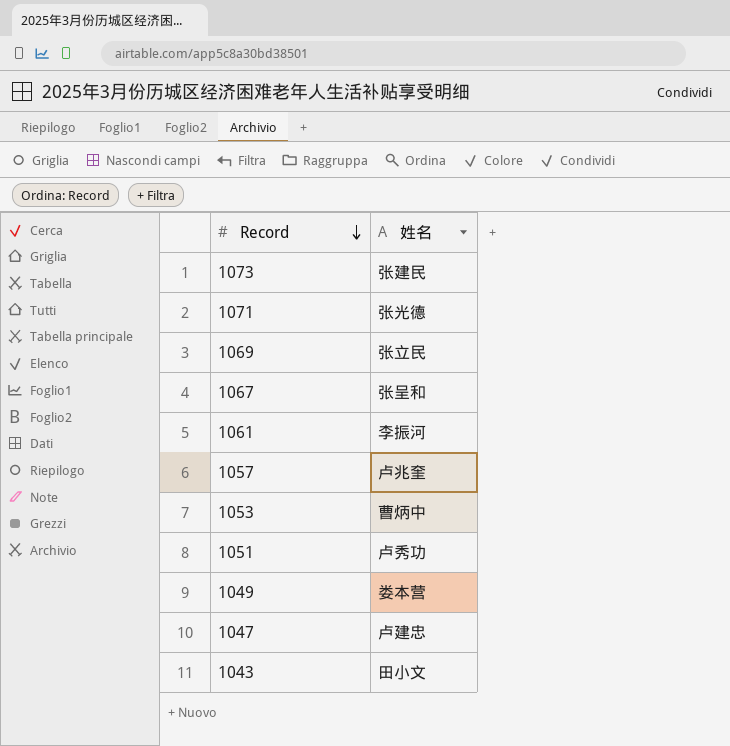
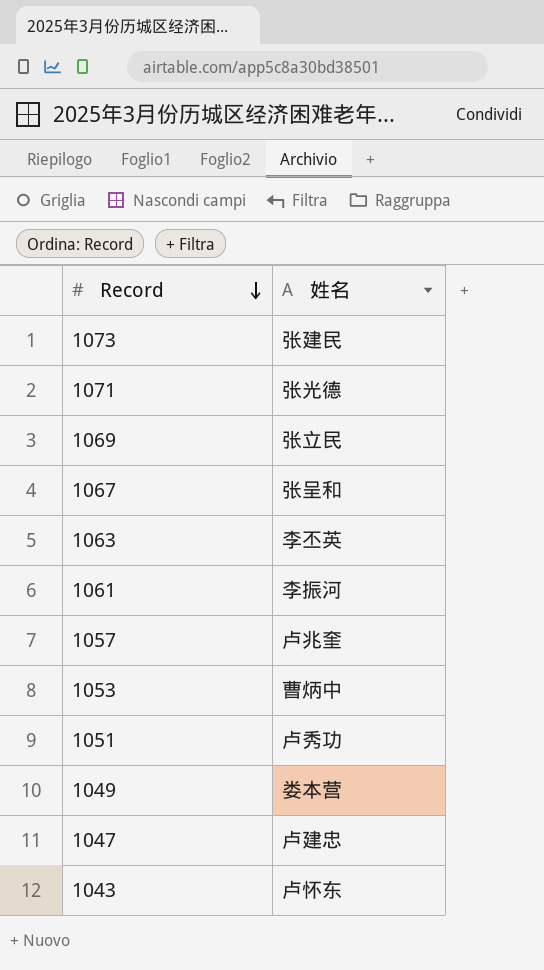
row 1063: none -> 李丕英
1043 | 姓名: 田小文 -> 卢怀东

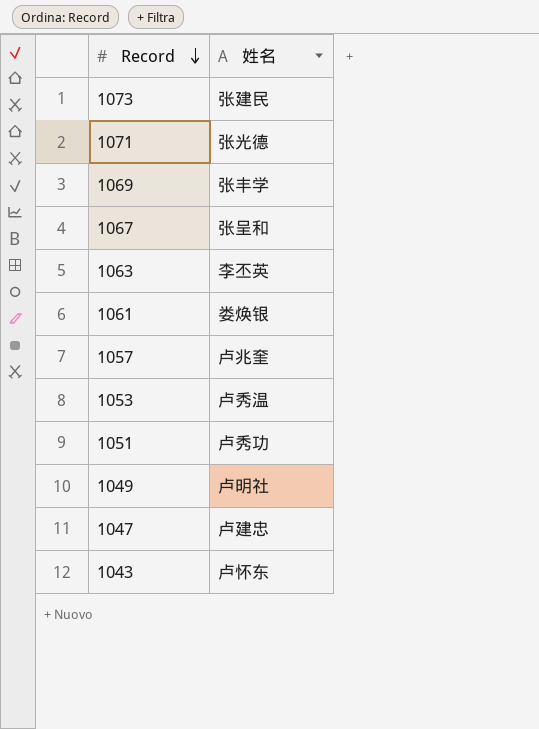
1069 | 姓名: 张立民 -> 张丰学
1061 | 姓名: 李振河 -> 娄焕银
1053 | 姓名: 曹炳中 -> 卢秀温
1049 | 姓名: 娄本营 -> 卢明社

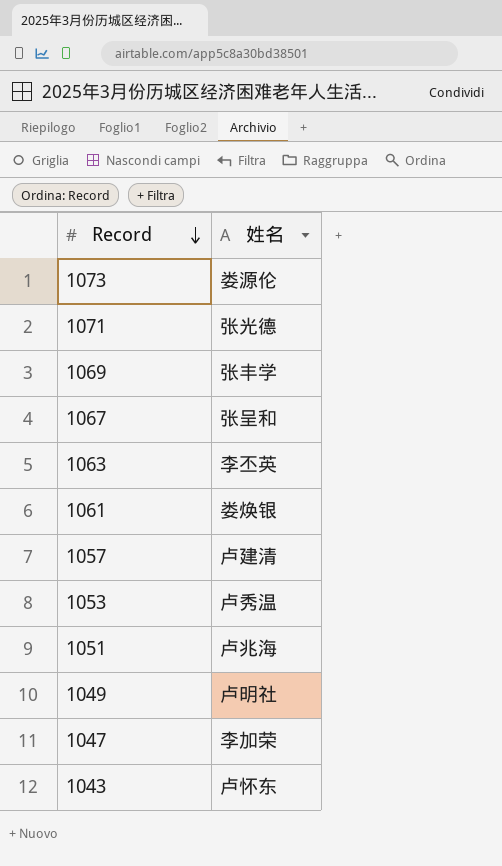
1073 | 姓名: 张建民 -> 娄源伦
1057 | 姓名: 卢兆奎 -> 卢建清
1051 | 姓名: 卢秀功 -> 卢兆海
1047 | 姓名: 卢建忠 -> 李加荣

